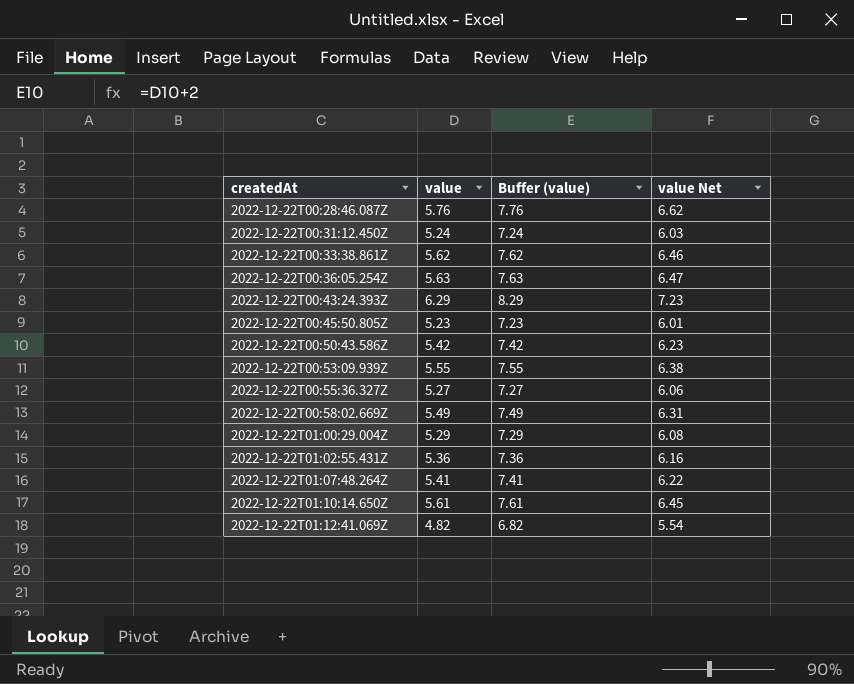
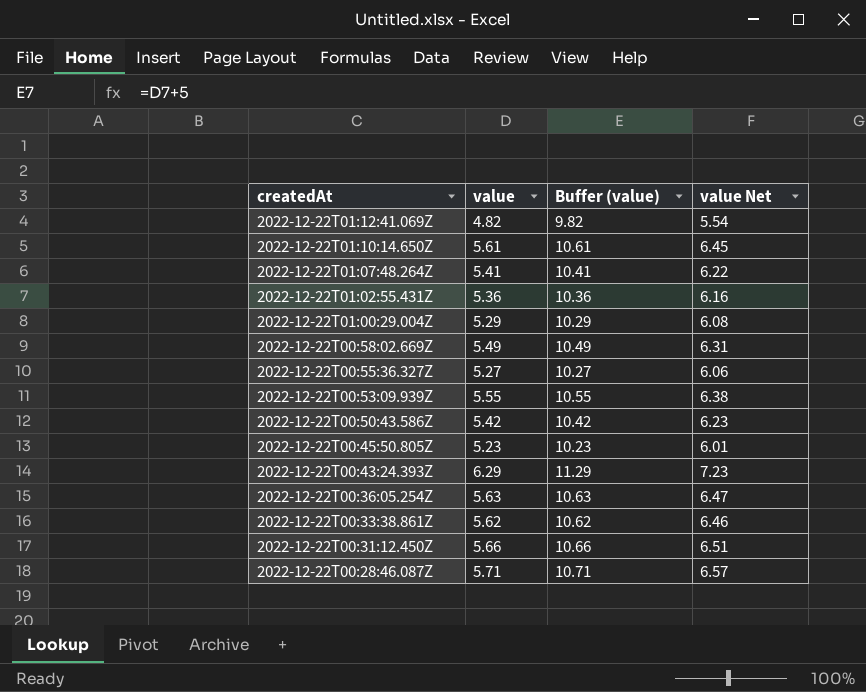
row order: createdAt ascending -> createdAt descending
column Buffer (value) | formula: [value] + 2 -> [value] + 5
2022-12-22T00:31:12.450Z | value: 5.24 -> 5.66
2022-12-22T00:31:12.450Z | value Net: 6.03 -> 6.51
2022-12-22T00:28:46.087Z | value: 5.76 -> 5.71
2022-12-22T00:28:46.087Z | value Net: 6.62 -> 6.57

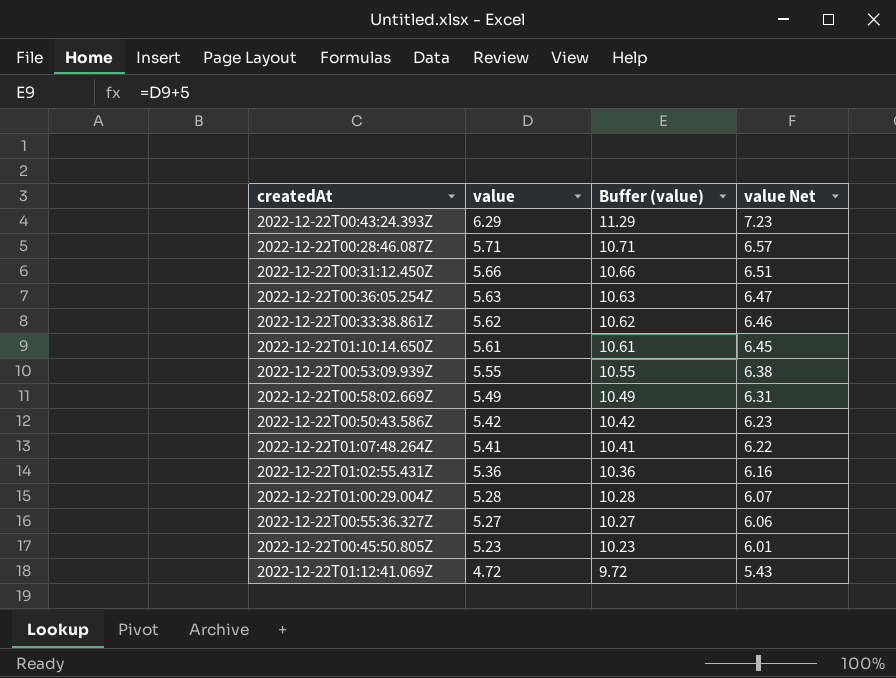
row order: createdAt descending -> value descending
2022-12-22T01:00:29.004Z | value: 5.29 -> 5.28
2022-12-22T01:00:29.004Z | Buffer (value): 10.29 -> 10.28
2022-12-22T01:00:29.004Z | value Net: 6.08 -> 6.07
2022-12-22T01:12:41.069Z | value: 4.82 -> 4.72
2022-12-22T01:12:41.069Z | Buffer (value): 9.82 -> 9.72
2022-12-22T01:12:41.069Z | value Net: 5.54 -> 5.43

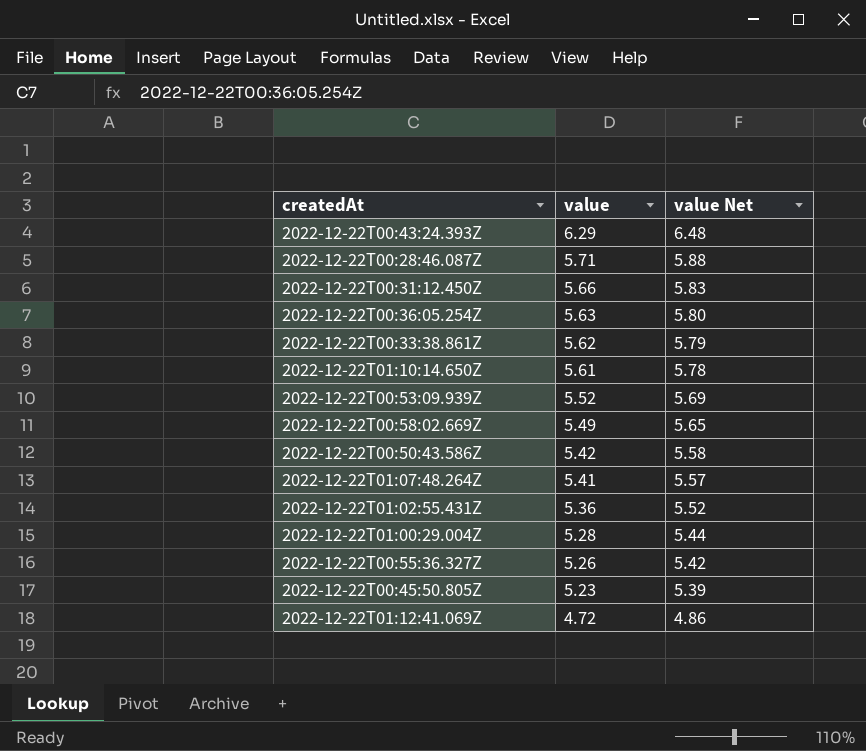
column Buffer (value) | formula: [value] + 5 -> none
column value Net | formula: [value] * 1.15 -> [value] * 1.03
2022-12-22T00:53:09.939Z | value: 5.55 -> 5.52
2022-12-22T00:55:36.327Z | value: 5.27 -> 5.26

